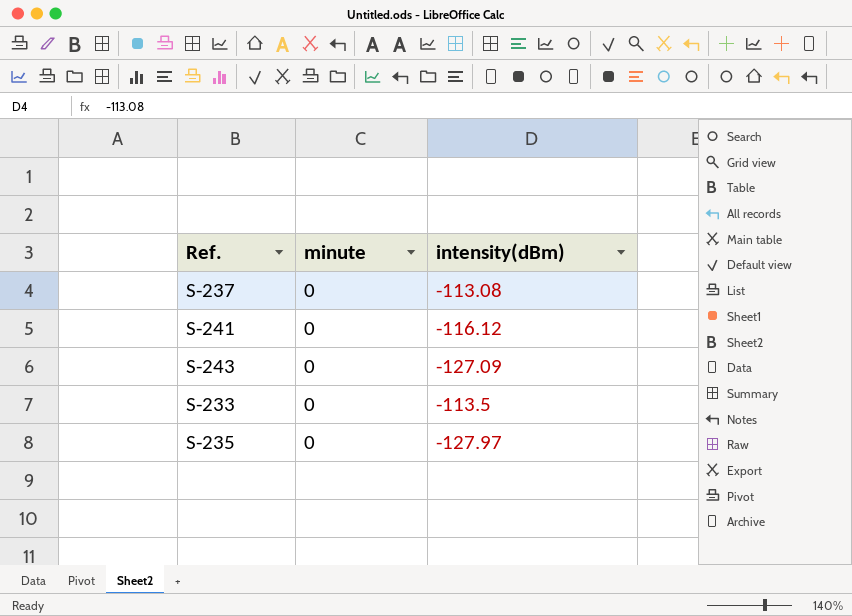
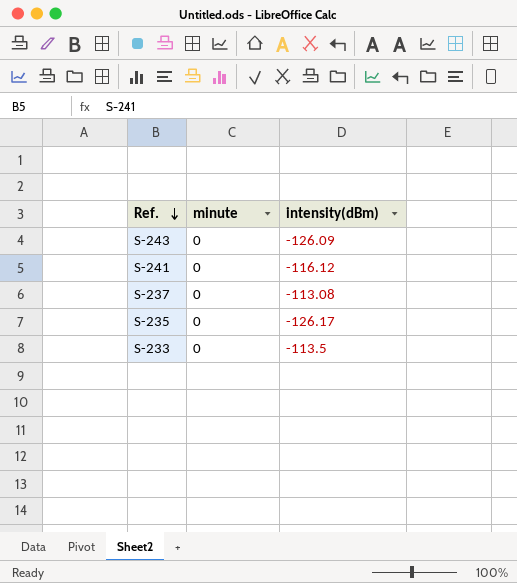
row order: none -> Ref. descending
S-243 | intensity(dBm): -127.09 -> -126.09
S-235 | intensity(dBm): -127.97 -> -126.17

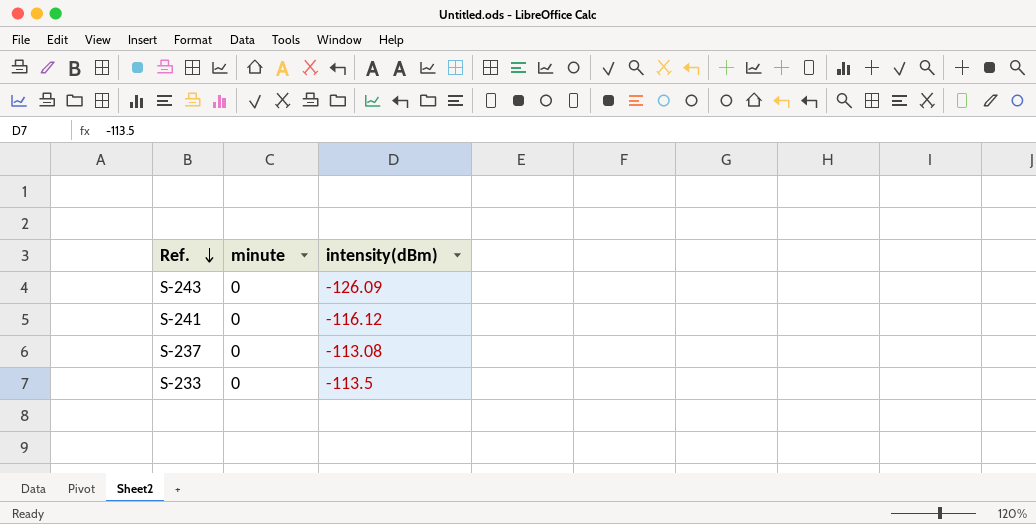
row S-235: 0 | -126.17 -> none

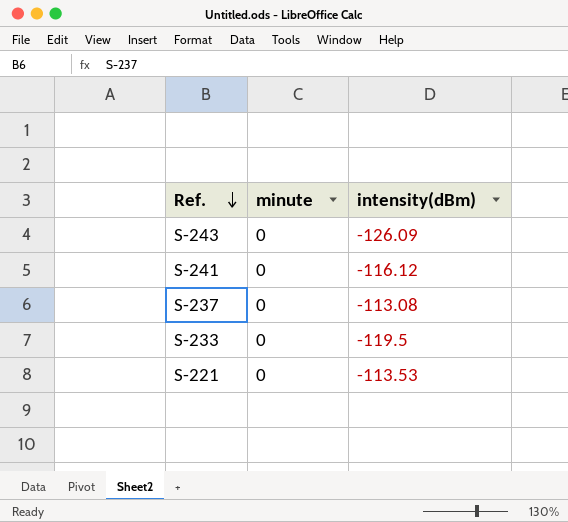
S-233 | intensity(dBm): -113.5 -> -119.5
row S-221: none -> 0 | -113.53

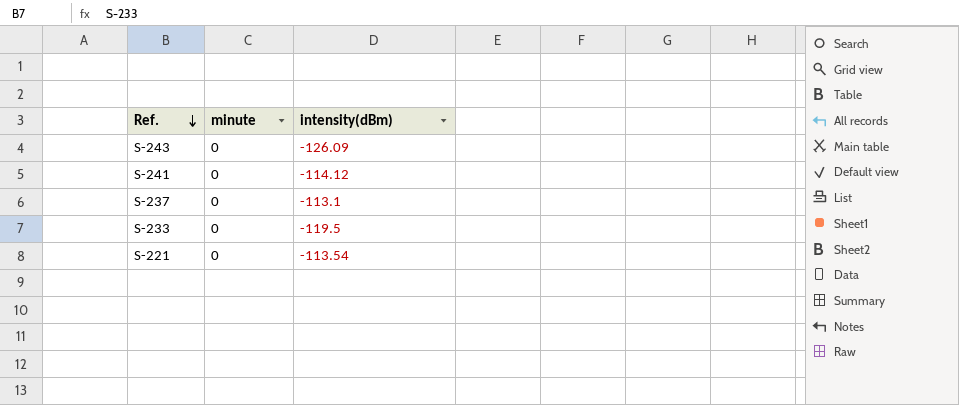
S-241 | intensity(dBm): -116.12 -> -114.12
S-237 | intensity(dBm): -113.08 -> -113.1
S-221 | intensity(dBm): -113.53 -> -113.54

